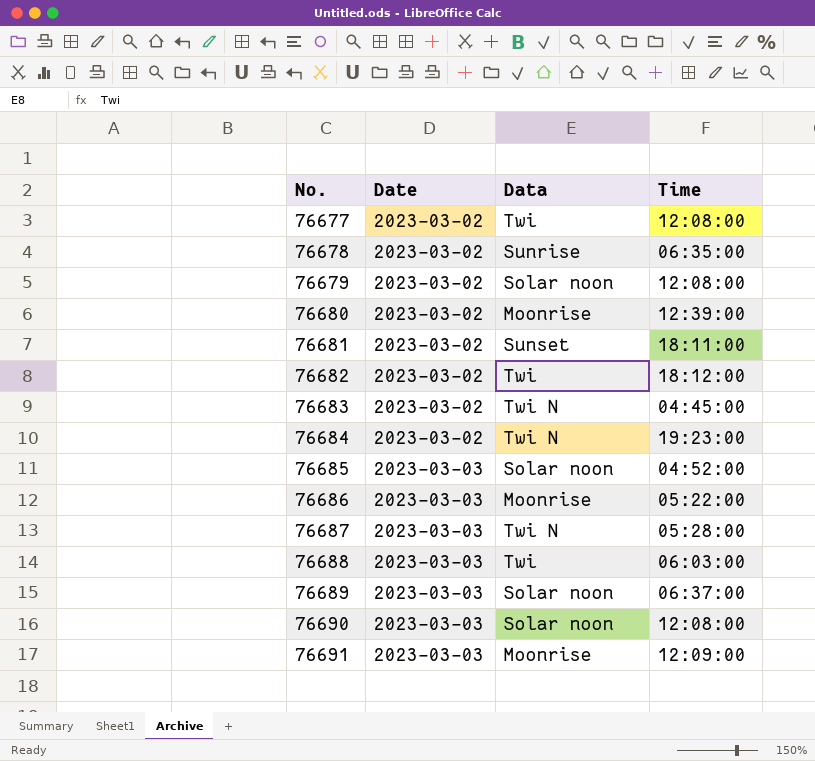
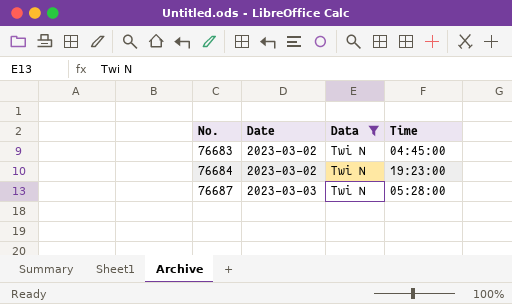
filter: none -> Data = Twi N

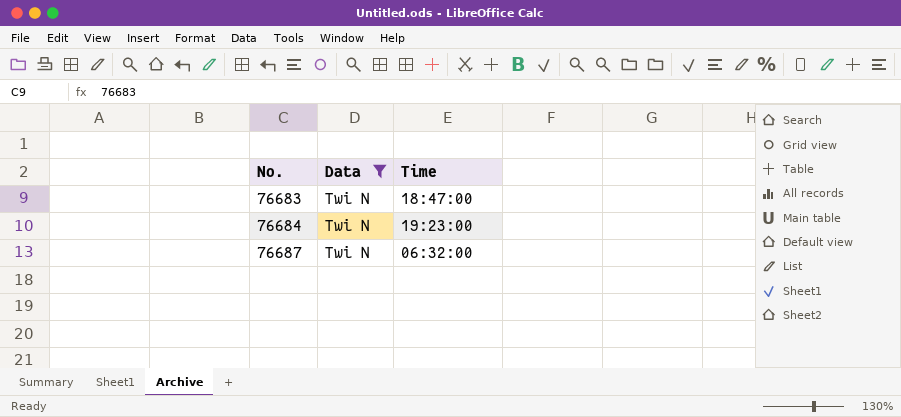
column Date | position: 2 -> none
76683 | Time: 04:45:00 -> 18:47:00
76687 | Time: 05:28:00 -> 06:32:00

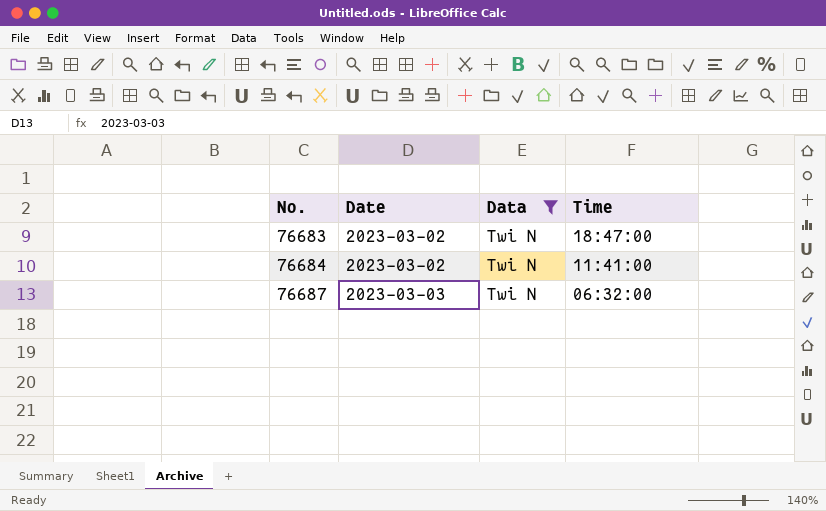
column Date | position: none -> 2
76684 | Time: 19:23:00 -> 11:41:00

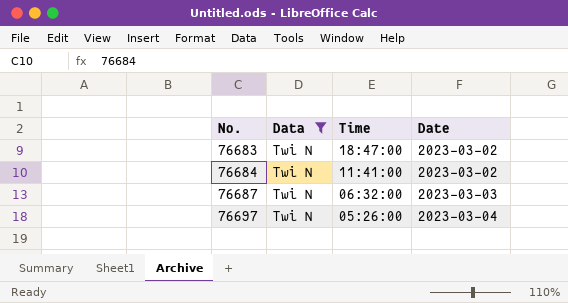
column Date | position: 2 -> 4
row 76697: none -> Twi N | 05:26:00 | 2023-03-04

